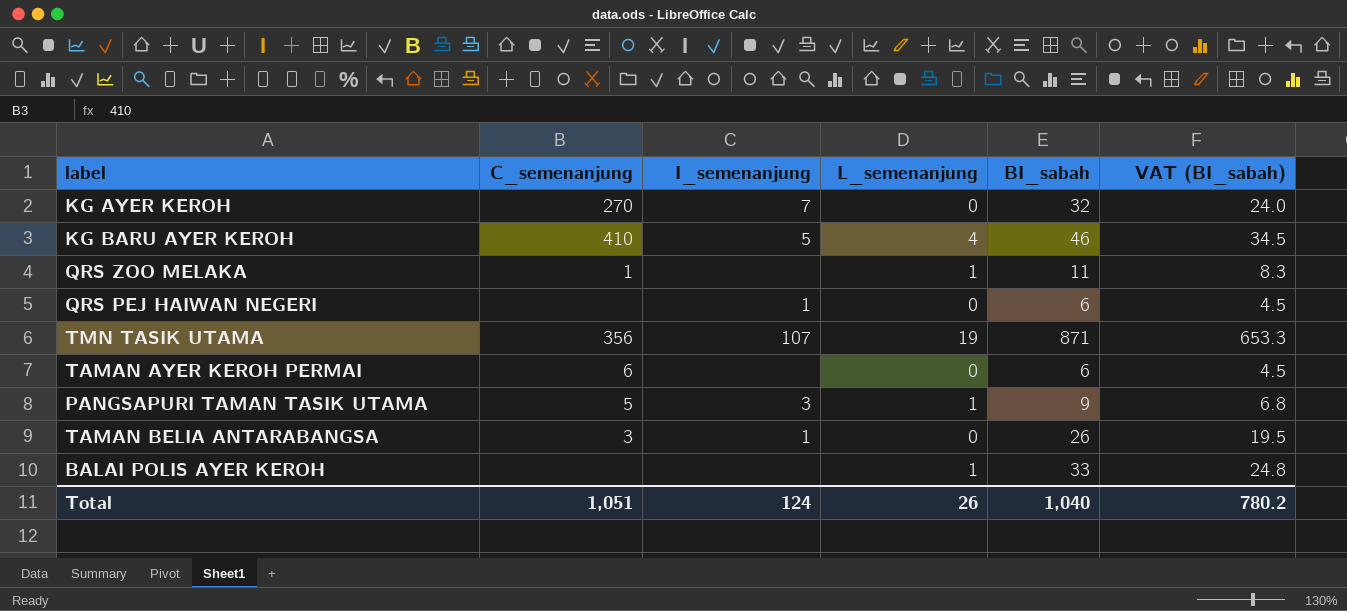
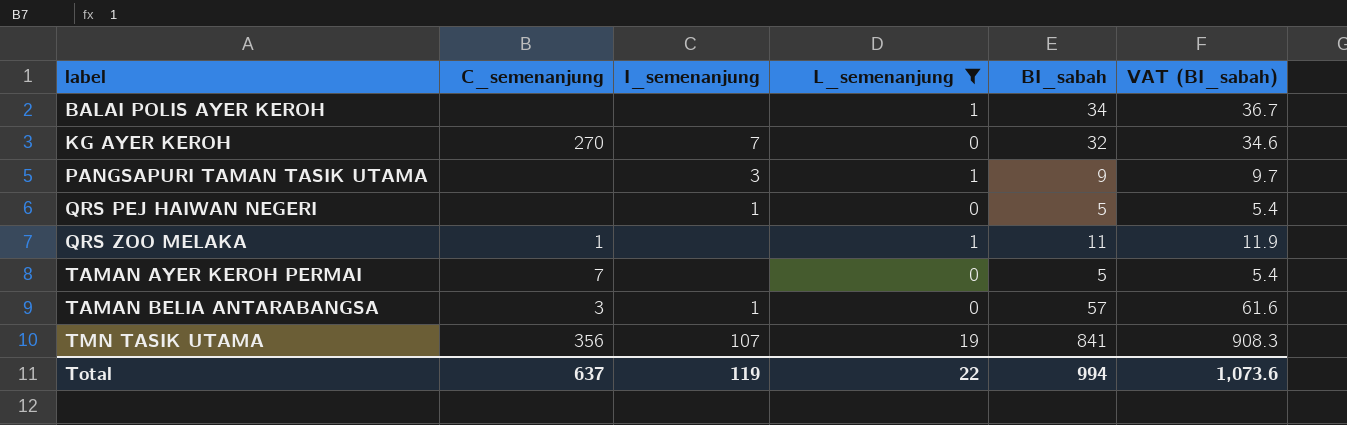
filter: none -> L_semenanjung != 4
row order: none -> label ascending
column VAT (BI_sabah) | formula: [BI_sabah] * 0.75 -> [BI_sabah] * 1.08
BALAI POLIS AYER KEROH | BI_sabah: 33 -> 34
PANGSAPURI TAMAN TASIK UTAMA | C_semenanjung: 5 -> none
QRS PEJ HAIWAN NEGERI | BI_sabah: 6 -> 5
TAMAN AYER KEROH PERMAI | C_semenanjung: 6 -> 7
TAMAN AYER KEROH PERMAI | BI_sabah: 6 -> 5
TAMAN BELIA ANTARABANGSA | BI_sabah: 26 -> 57
TMN TASIK UTAMA | BI_sabah: 871 -> 841
Total | C_semenanjung: 1,051 -> 637
Total | I_semenanjung: 124 -> 119
Total | L_semenanjung: 26 -> 22
Total | BI_sabah: 1,040 -> 994
Total | VAT (BI_sabah): 780.2 -> 1,073.6

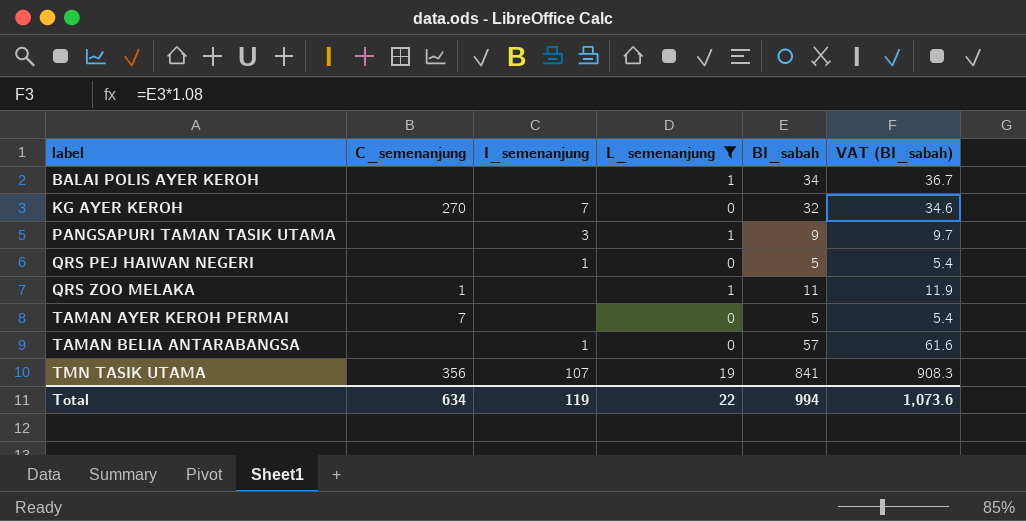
TAMAN BELIA ANTARABANGSA | C_semenanjung: 3 -> none
Total | C_semenanjung: 637 -> 634

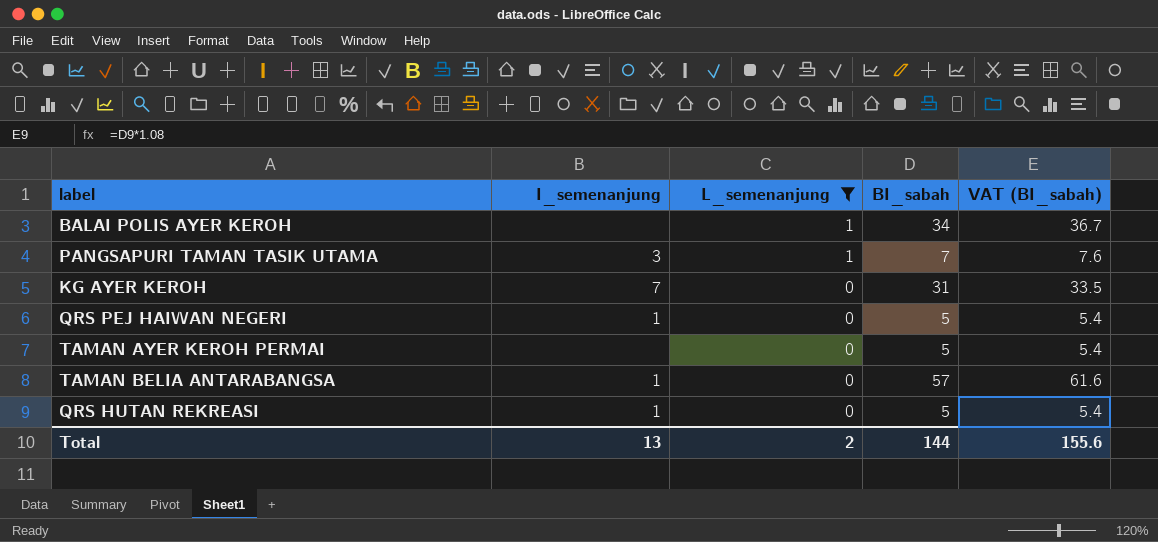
row order: label ascending -> L_semenanjung descending
column C_semenanjung | position: 2 -> none
row QRS ZOO MELAKA: 1 | none | 1 | 11 | 11.9 -> none
row TMN TASIK UTAMA: 356 | 107 | 19 | 841 | 908.3 -> none
PANGSAPURI TAMAN TASIK UTAMA | BI_sabah: 9 -> 7
PANGSAPURI TAMAN TASIK UTAMA | VAT (BI_sabah): 9.7 -> 7.6
KG AYER KEROH | BI_sabah: 32 -> 31
KG AYER KEROH | VAT (BI_sabah): 34.6 -> 33.5
row QRS HUTAN REKREASI: none -> 1 | 0 | 5 | 5.4
Total | I_semenanjung: 119 -> 13
Total | L_semenanjung: 22 -> 2
Total | BI_sabah: 994 -> 144
Total | VAT (BI_sabah): 1,073.6 -> 155.6

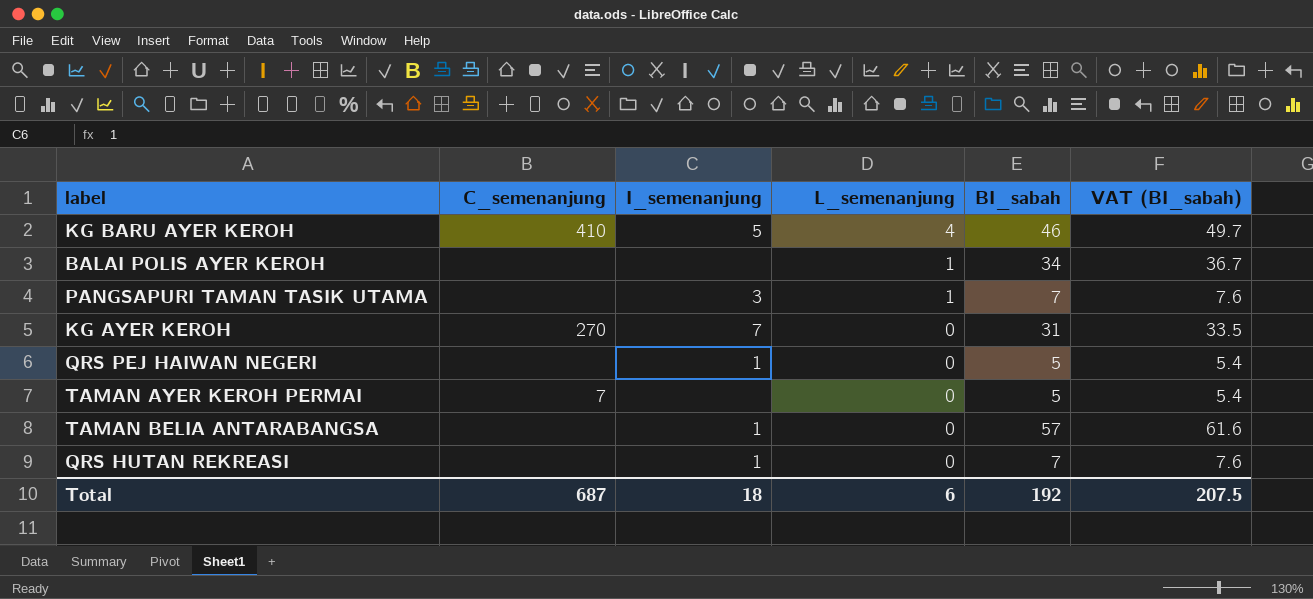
filter: L_semenanjung != 4 -> none
column C_semenanjung | position: none -> 2
QRS HUTAN REKREASI | BI_sabah: 5 -> 7
QRS HUTAN REKREASI | VAT (BI_sabah): 5.4 -> 7.6
Total | I_semenanjung: 13 -> 18
Total | L_semenanjung: 2 -> 6
Total | BI_sabah: 144 -> 192
Total | VAT (BI_sabah): 155.6 -> 207.5

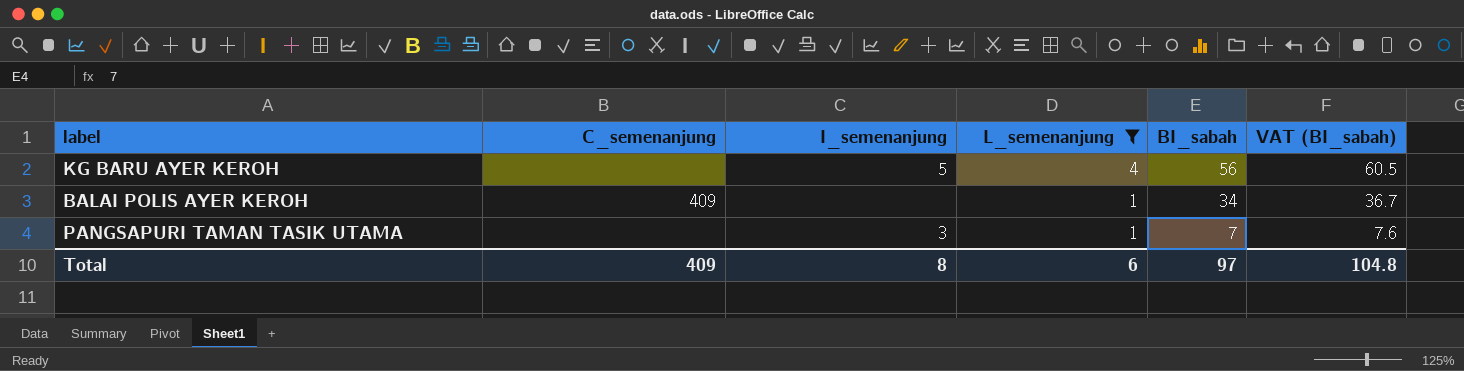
filter: none -> L_semenanjung != 0
KG BARU AYER KEROH | C_semenanjung: 410 -> none
KG BARU AYER KEROH | BI_sabah: 46 -> 56
KG BARU AYER KEROH | VAT (BI_sabah): 49.7 -> 60.5
BALAI POLIS AYER KEROH | C_semenanjung: none -> 409
Total | C_semenanjung: 687 -> 409
Total | I_semenanjung: 18 -> 8
Total | BI_sabah: 192 -> 97
Total | VAT (BI_sabah): 207.5 -> 104.8

